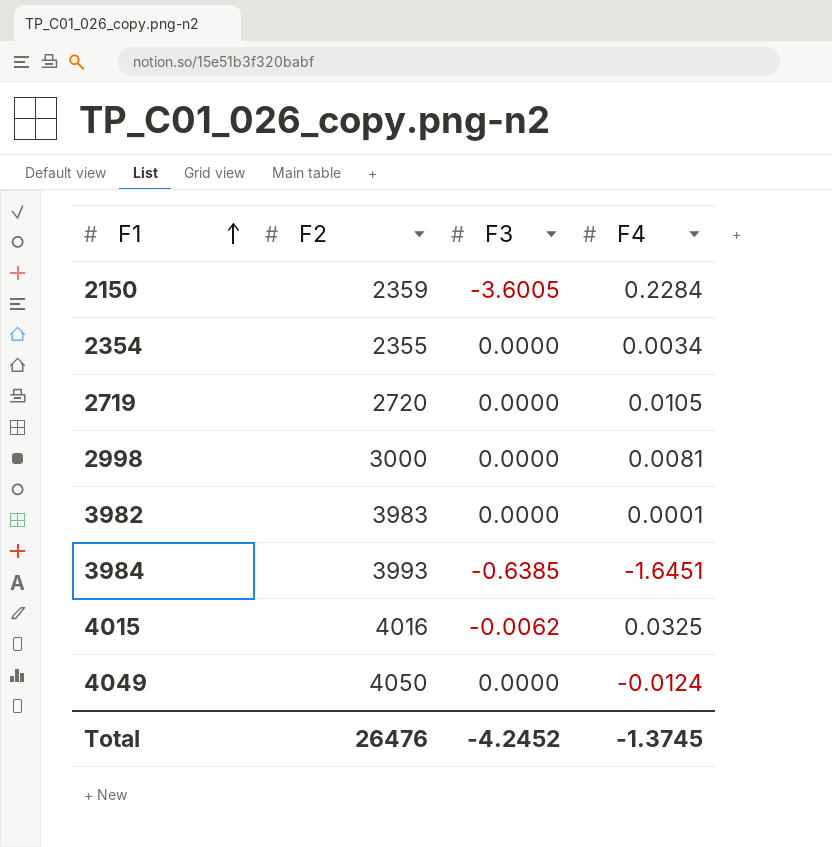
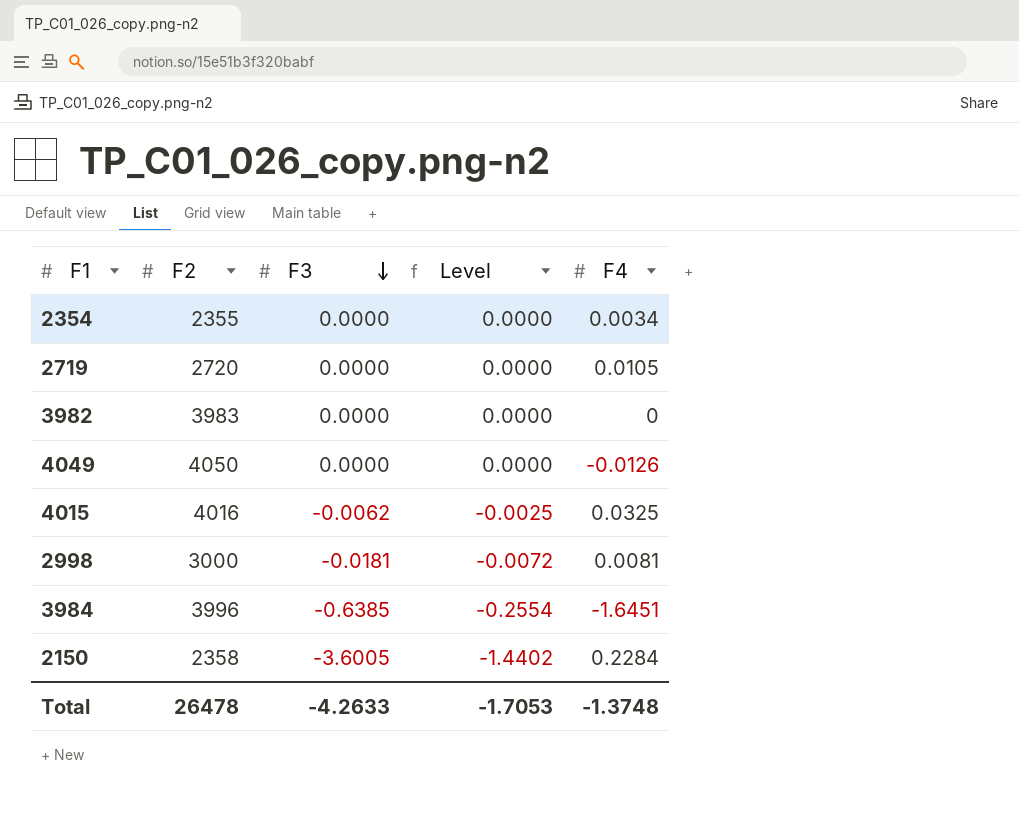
row order: F1 ascending -> F3 descending
column Level | formula: none -> [F3] * 0.4
3982 | F4: 0.0001 -> 0
4049 | F4: -0.0124 -> -0.0126
2998 | F3: 0.0000 -> -0.0181
3984 | F2: 3993 -> 3996
2150 | F2: 2359 -> 2358
Total | F2: 26476 -> 26478
Total | F3: -4.2452 -> -4.2633
Total | F4: -1.3745 -> -1.3748

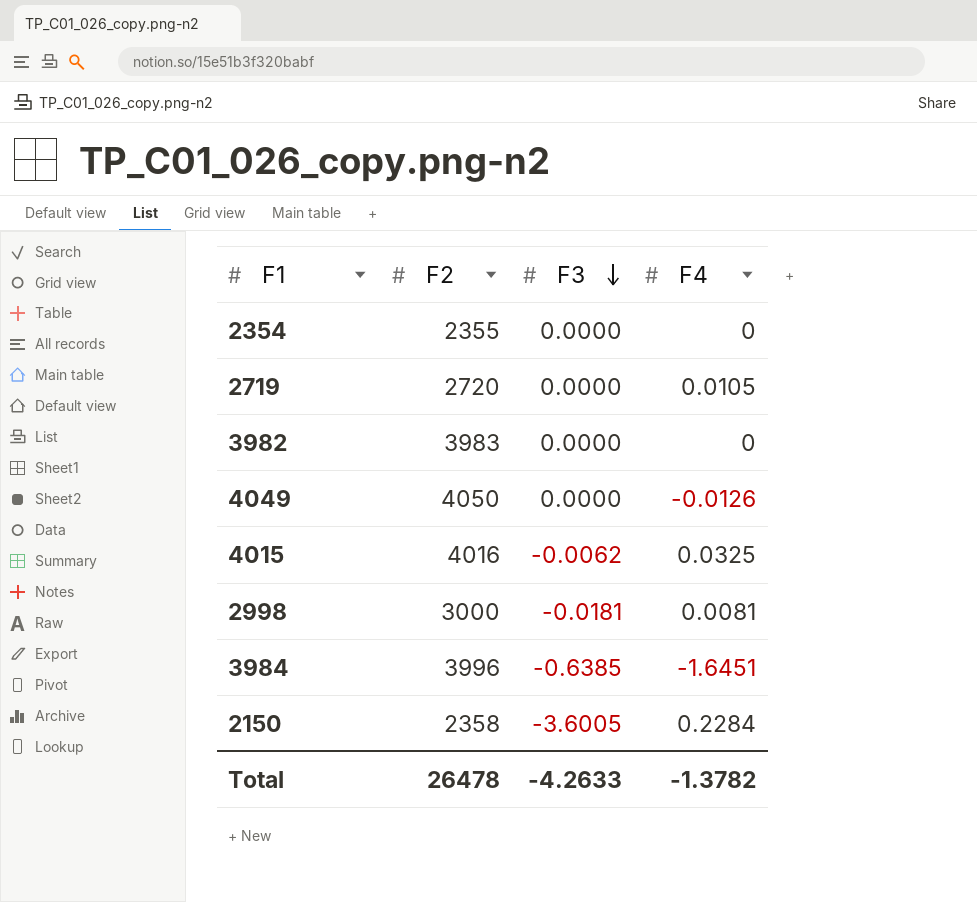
column Level | formula: [F3] * 0.4 -> none
2354 | F4: 0.0034 -> 0
Total | F4: -1.3748 -> -1.3782

